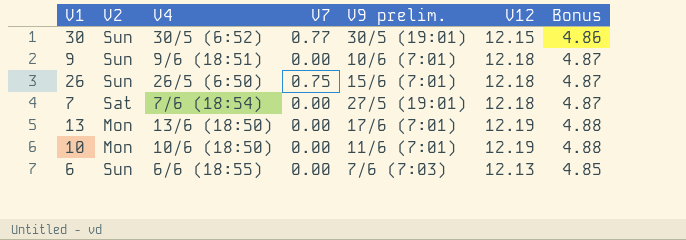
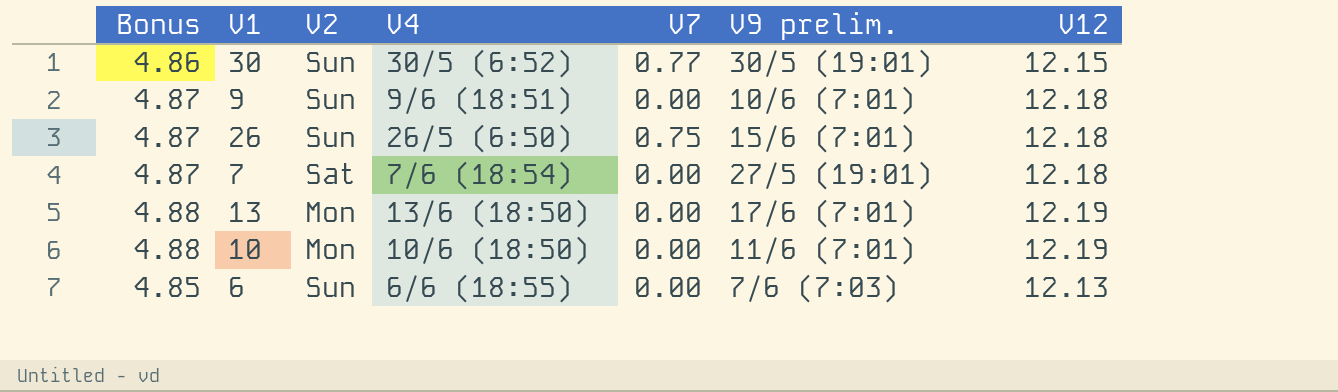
column Bonus | position: 7 -> 1

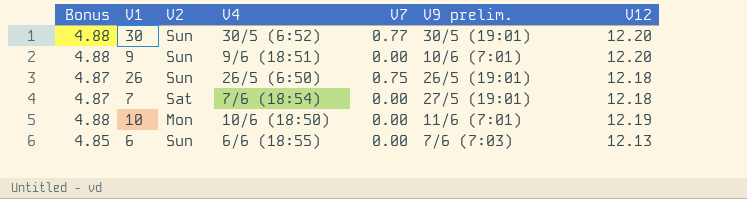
row 13: 4.88 | Mon | 13/6 (18:50) | 0.00 | 17/6 (7:01) | 12.19 -> none
30 | Bonus: 4.86 -> 4.88
30 | V12: 12.15 -> 12.20
9 | Bonus: 4.87 -> 4.88
9 | V12: 12.18 -> 12.20
26 | V9 prelim.: 15/6 (7:01) -> 26/5 (19:01)

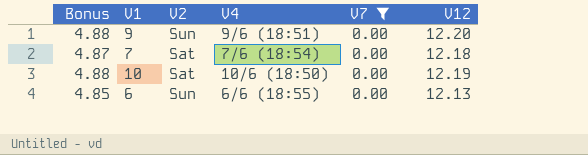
filter: none -> V7 = 0.00
column V9 prelim. | position: 6 -> none
10 | V2: Mon -> Sat

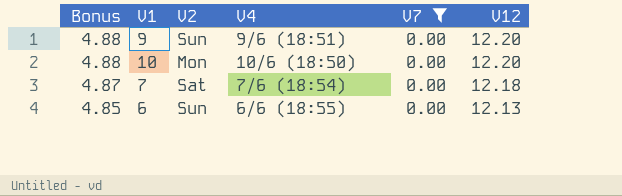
row order: none -> Bonus descending
10 | V2: Sat -> Mon
10 | V12: 12.19 -> 12.20

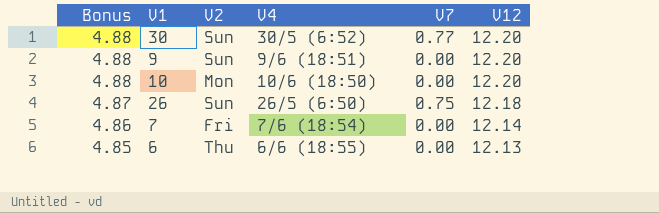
filter: V7 = 0.00 -> none
7 | Bonus: 4.87 -> 4.86
7 | V2: Sat -> Fri
7 | V12: 12.18 -> 12.14
6 | V2: Sun -> Thu

